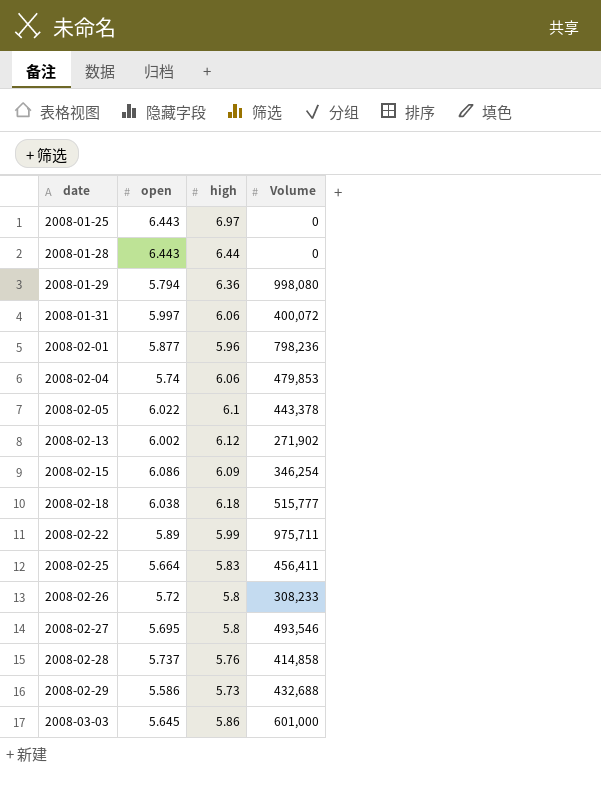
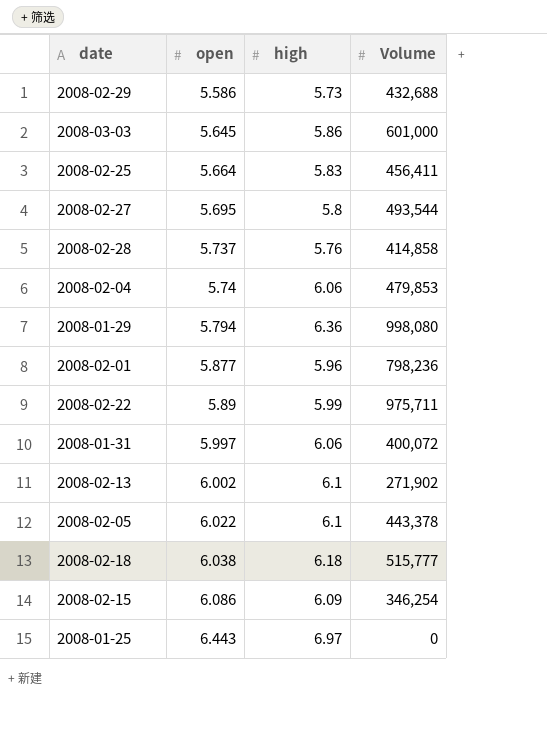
row order: date ascending -> open ascending
row 2008-01-28: 6.443 | 6.44 | 0 -> none
row 2008-02-26: 5.72 | 5.8 | 308,233 -> none
2008-02-27 | Volume: 493,546 -> 493,544
2008-02-13 | high: 6.12 -> 6.1

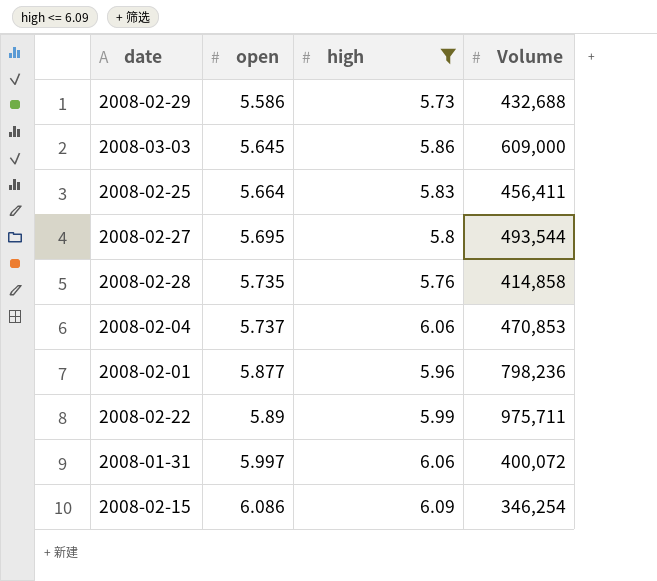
filter: none -> high <= 6.09
2008-03-03 | Volume: 601,000 -> 609,000
2008-02-28 | open: 5.737 -> 5.735
2008-02-04 | open: 5.74 -> 5.737
2008-02-04 | Volume: 479,853 -> 470,853

